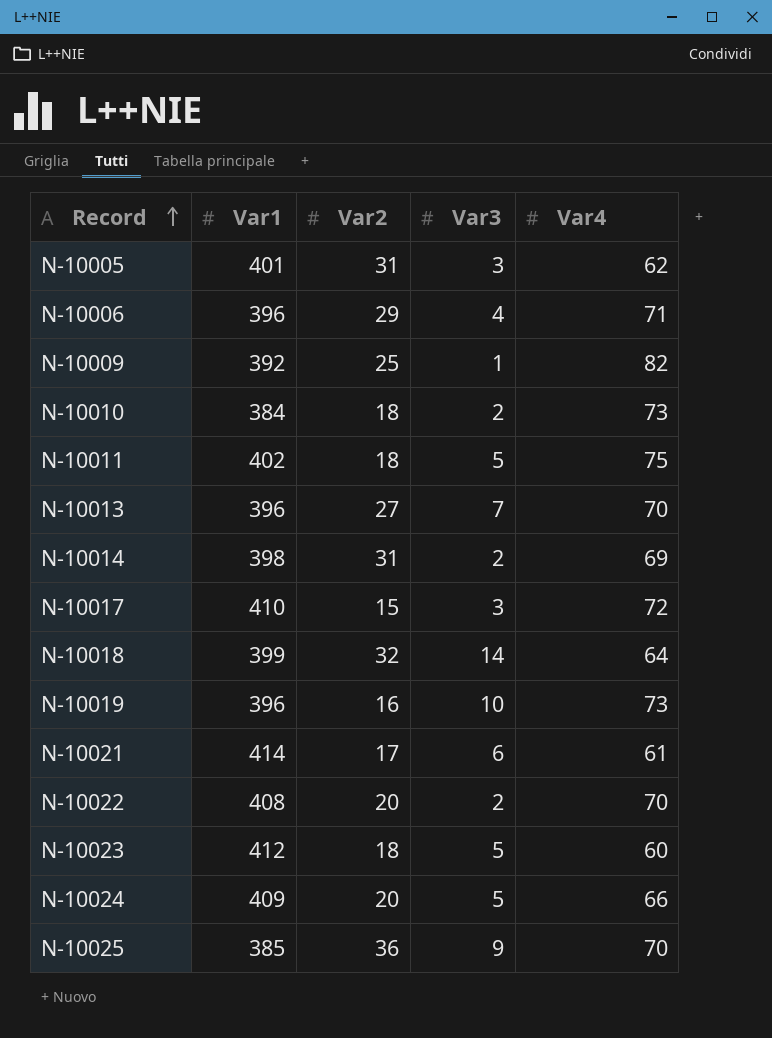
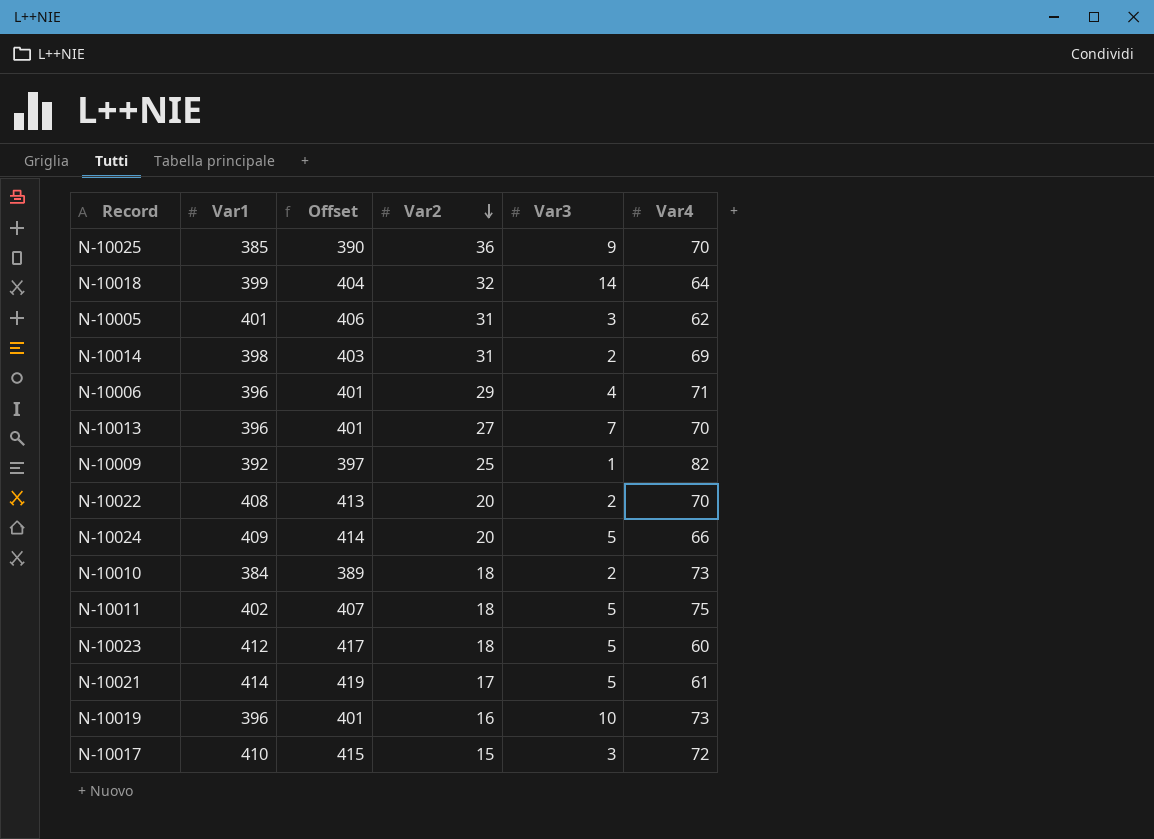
row order: Record ascending -> Var2 descending
column Offset | formula: none -> [Var1] + 5
N-10021 | Var3: 6 -> 5

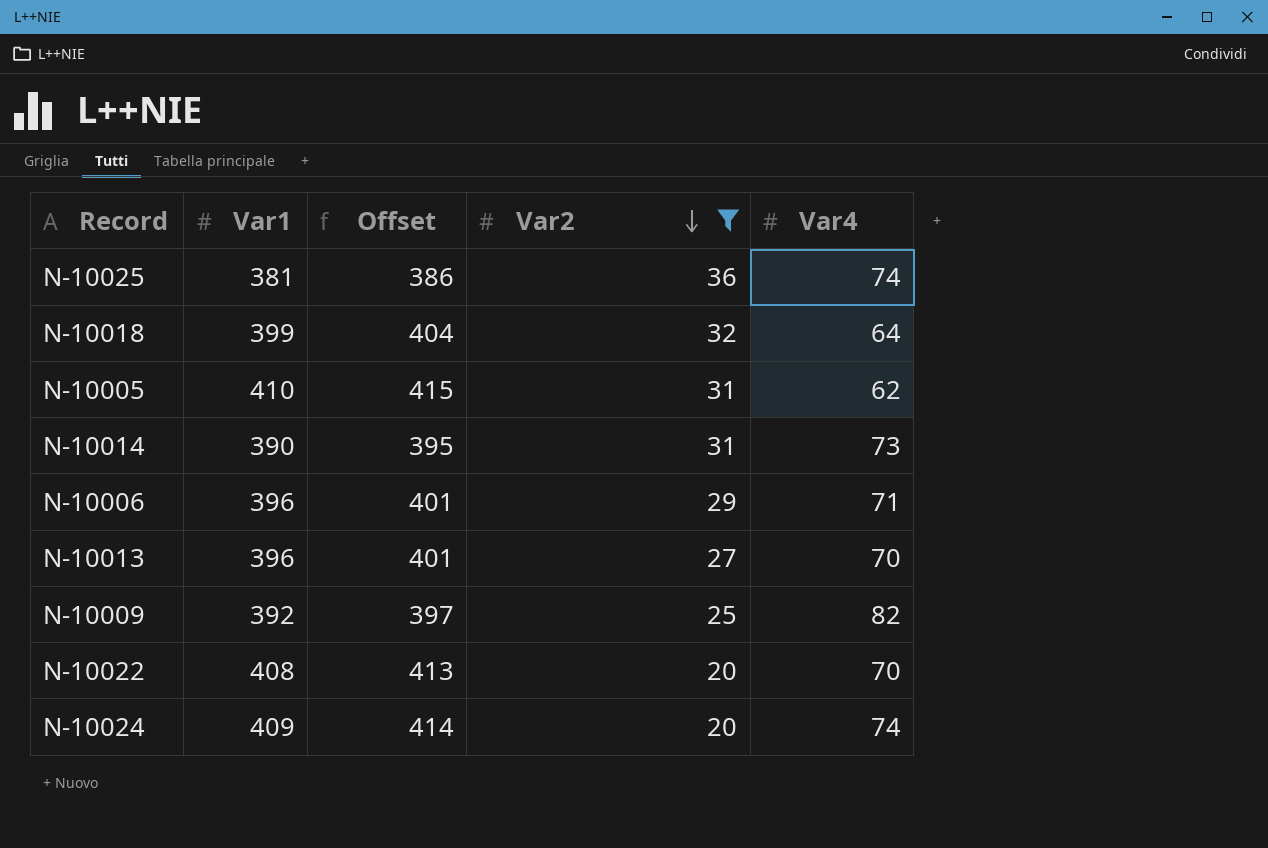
filter: none -> Var2 >= 20
column Var3 | position: 5 -> none
N-10025 | Var1: 385 -> 381
N-10025 | Offset: 390 -> 386
N-10025 | Var4: 70 -> 74
N-10005 | Var1: 401 -> 410
N-10005 | Offset: 406 -> 415
N-10014 | Var1: 398 -> 390
N-10014 | Offset: 403 -> 395
N-10014 | Var4: 69 -> 73
N-10024 | Var4: 66 -> 74

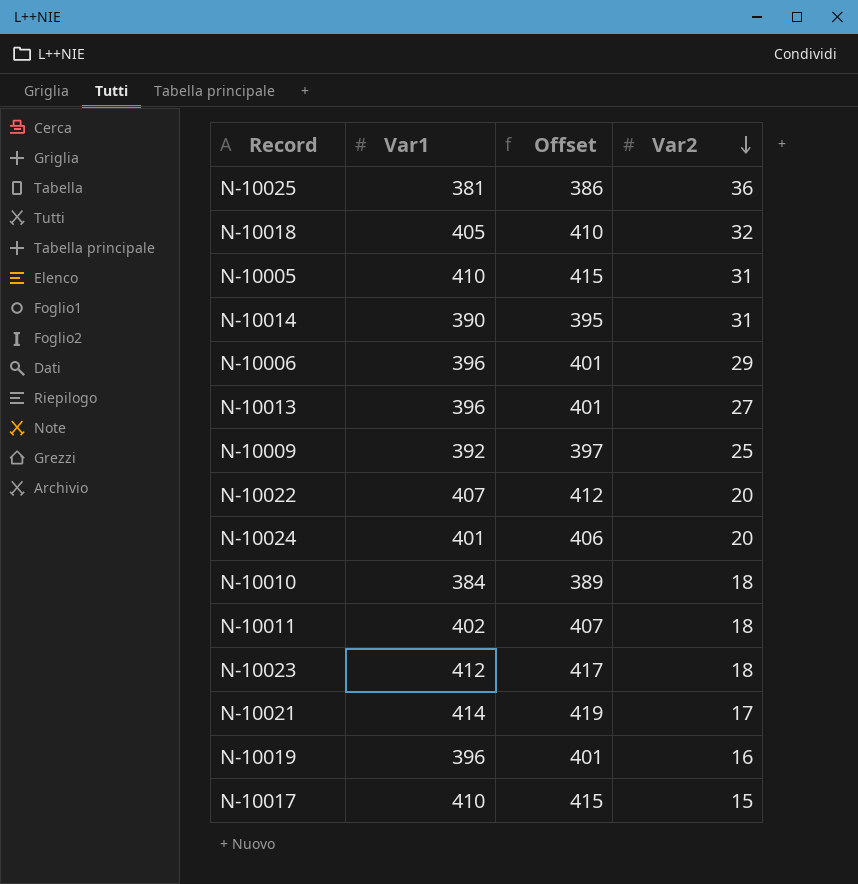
filter: Var2 >= 20 -> none
column Var4 | position: 5 -> none
N-10018 | Var1: 399 -> 405
N-10018 | Offset: 404 -> 410
N-10022 | Var1: 408 -> 407
N-10022 | Offset: 413 -> 412
N-10024 | Var1: 409 -> 401
N-10024 | Offset: 414 -> 406

